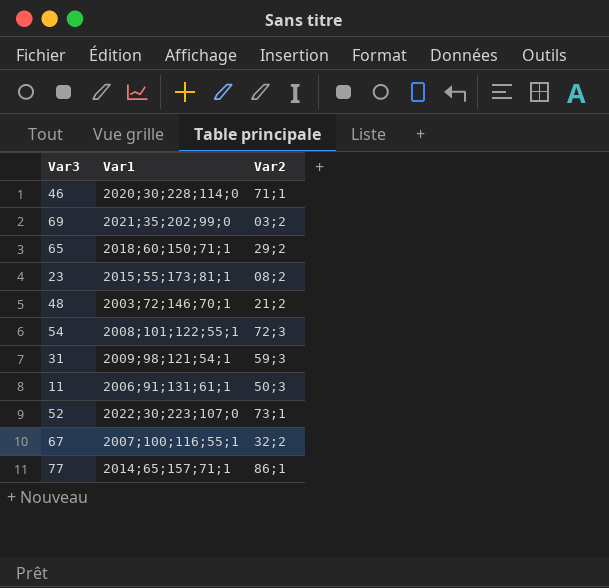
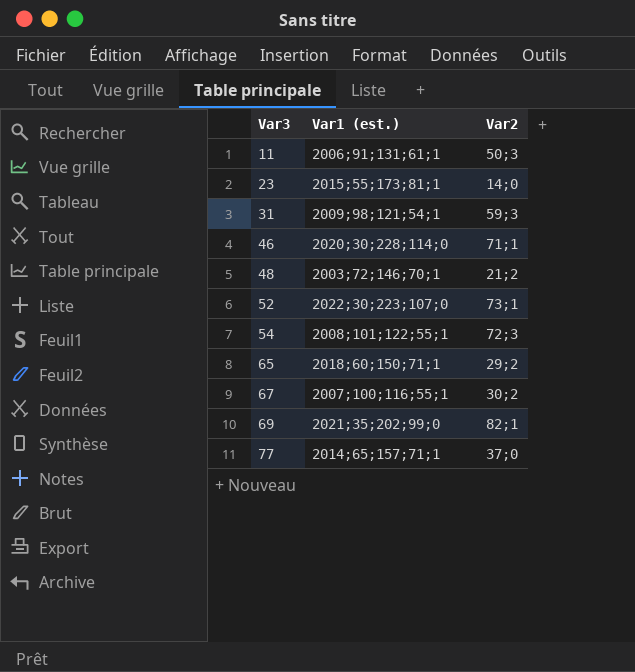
row order: none -> Var3 ascending
column name: Var1 -> Var1 (est.)
23 | Var2: 08;2 -> 14;0
67 | Var2: 32;2 -> 30;2
69 | Var2: 03;2 -> 82;1
77 | Var2: 86;1 -> 37;0

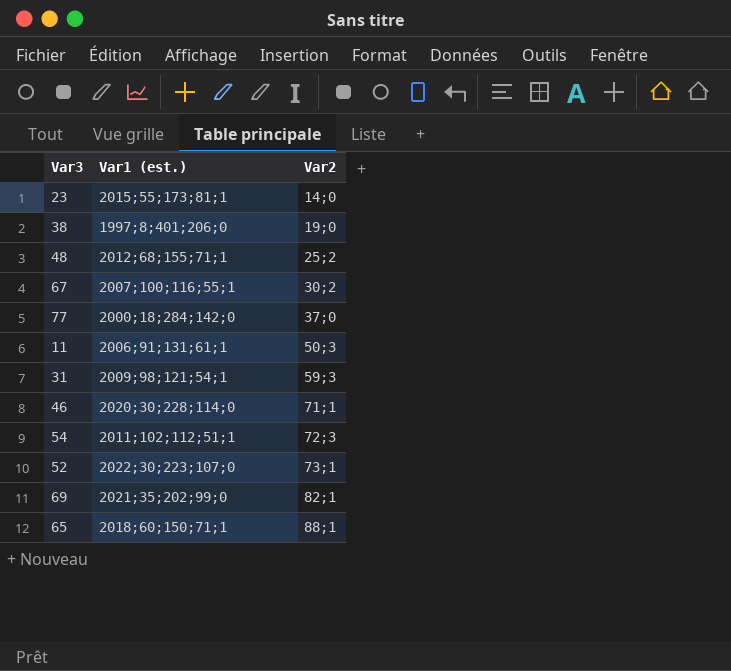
row order: Var3 ascending -> Var2 ascending
row 38: none -> 1997;8;401;206;0 | 19;0
48 | Var1 (est.): 2003;72;146;70;1 -> 2012;68;155;71;1
48 | Var2: 21;2 -> 25;2
77 | Var1 (est.): 2014;65;157;71;1 -> 2000;18;284;142;0
54 | Var1 (est.): 2008;101;122;55;1 -> 2011;102;112;51;1
65 | Var2: 29;2 -> 88;1

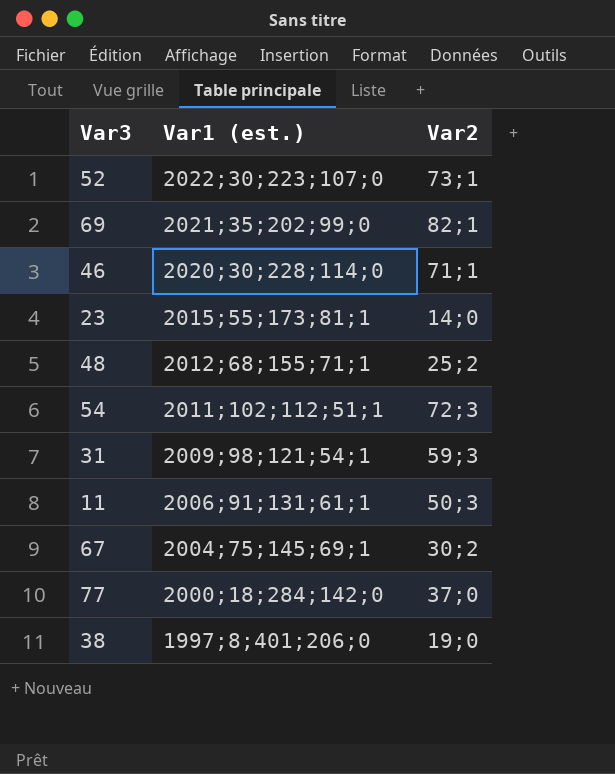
row order: Var2 ascending -> Var1 (est.) descending
row 65: 2018;60;150;71;1 | 88;1 -> none
67 | Var1 (est.): 2007;100;116;55;1 -> 2004;75;145;69;1

